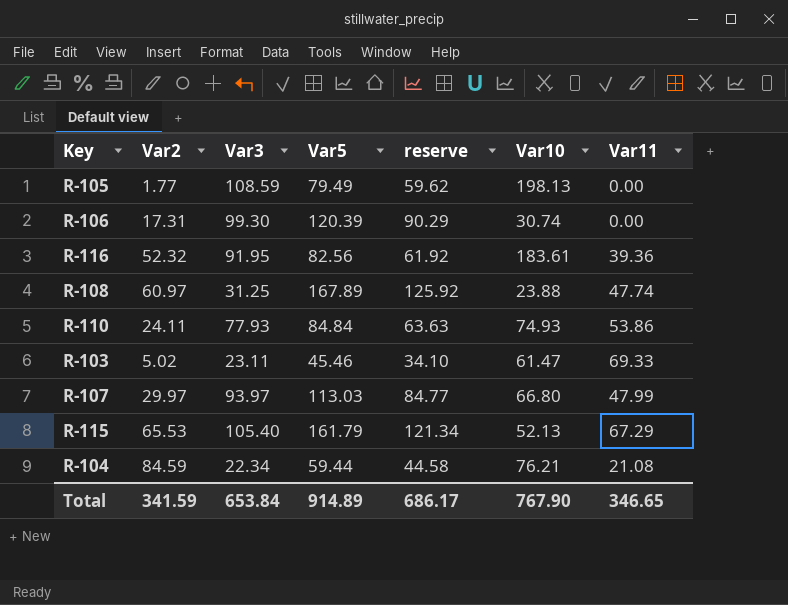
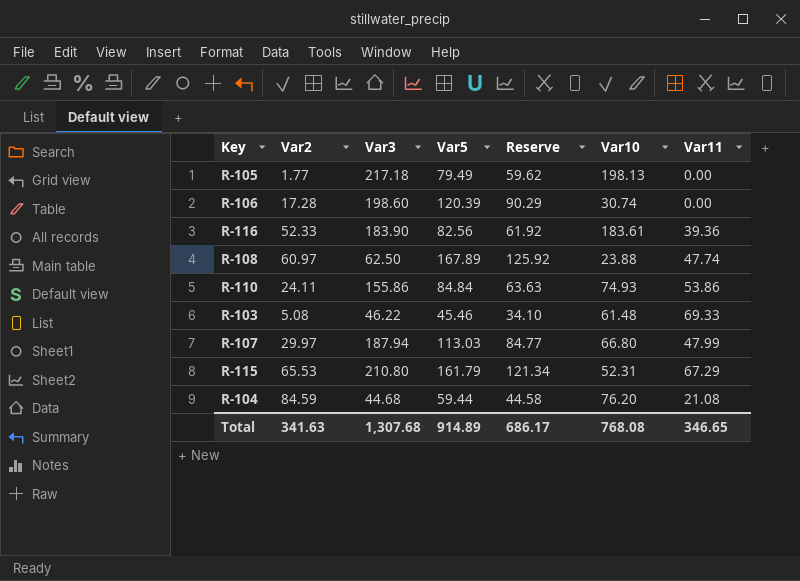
column name: reserve -> Reserve
R-105 | Var3: 108.59 -> 217.18
R-106 | Var2: 17.31 -> 17.28
R-106 | Var3: 99.30 -> 198.60
R-116 | Var2: 52.32 -> 52.33
R-116 | Var3: 91.95 -> 183.90
R-108 | Var3: 31.25 -> 62.50
R-110 | Var3: 77.93 -> 155.86
R-103 | Var2: 5.02 -> 5.08
R-103 | Var3: 23.11 -> 46.22
R-103 | Var10: 61.47 -> 61.48
R-107 | Var3: 93.97 -> 187.94
R-115 | Var3: 105.40 -> 210.80
R-115 | Var10: 52.13 -> 52.31
R-104 | Var3: 22.34 -> 44.68
R-104 | Var10: 76.21 -> 76.20
Total | Var2: 341.59 -> 341.63
Total | Var3: 653.84 -> 1,307.68
Total | Var10: 767.90 -> 768.08

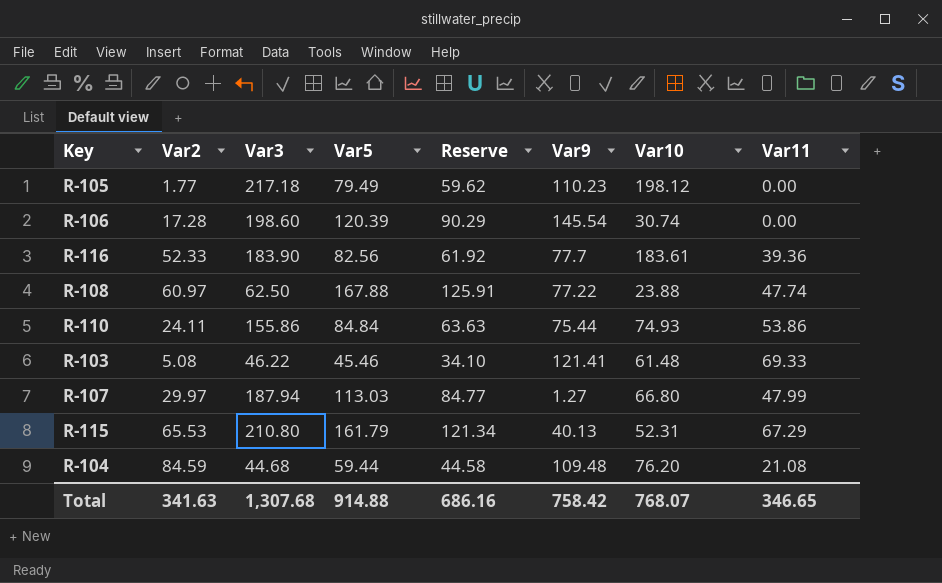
column Var9 | position: none -> 6
R-105 | Var10: 198.13 -> 198.12
R-108 | Var5: 167.89 -> 167.88
R-108 | Reserve: 125.92 -> 125.91
Total | Var5: 914.89 -> 914.88
Total | Reserve: 686.17 -> 686.16
Total | Var10: 768.08 -> 768.07

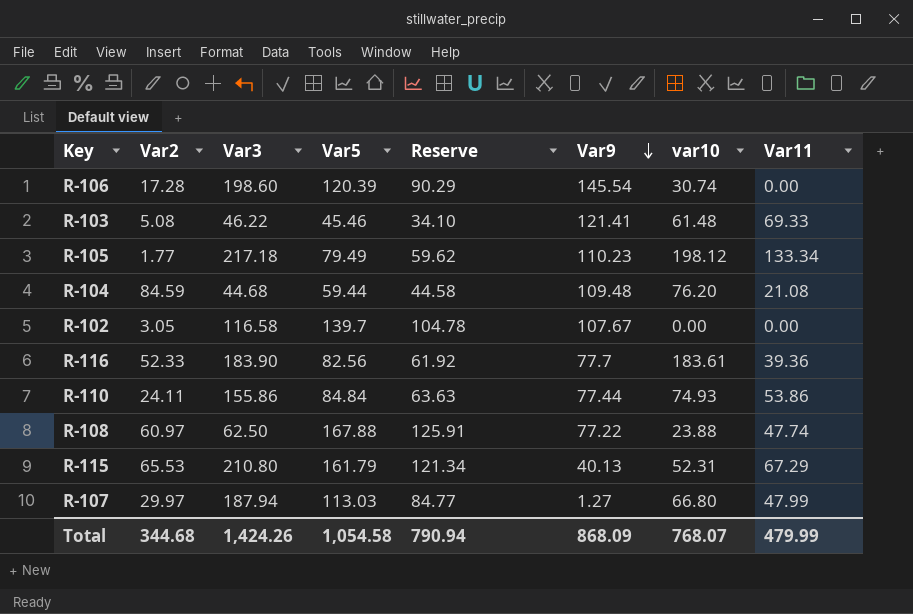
row order: none -> Var9 descending
column name: Var10 -> var10
R-105 | Var11: 0.00 -> 133.34
row R-102: none -> 3.05 | 116.58 | 139.7 | 104.78 | 107.67 | 0.00 | 0.00
R-110 | Var9: 75.44 -> 77.44
Total | Var2: 341.63 -> 344.68
Total | Var3: 1,307.68 -> 1,424.26
Total | Var5: 914.88 -> 1,054.58
Total | Reserve: 686.16 -> 790.94
Total | Var9: 758.42 -> 868.09
Total | Var11: 346.65 -> 479.99

